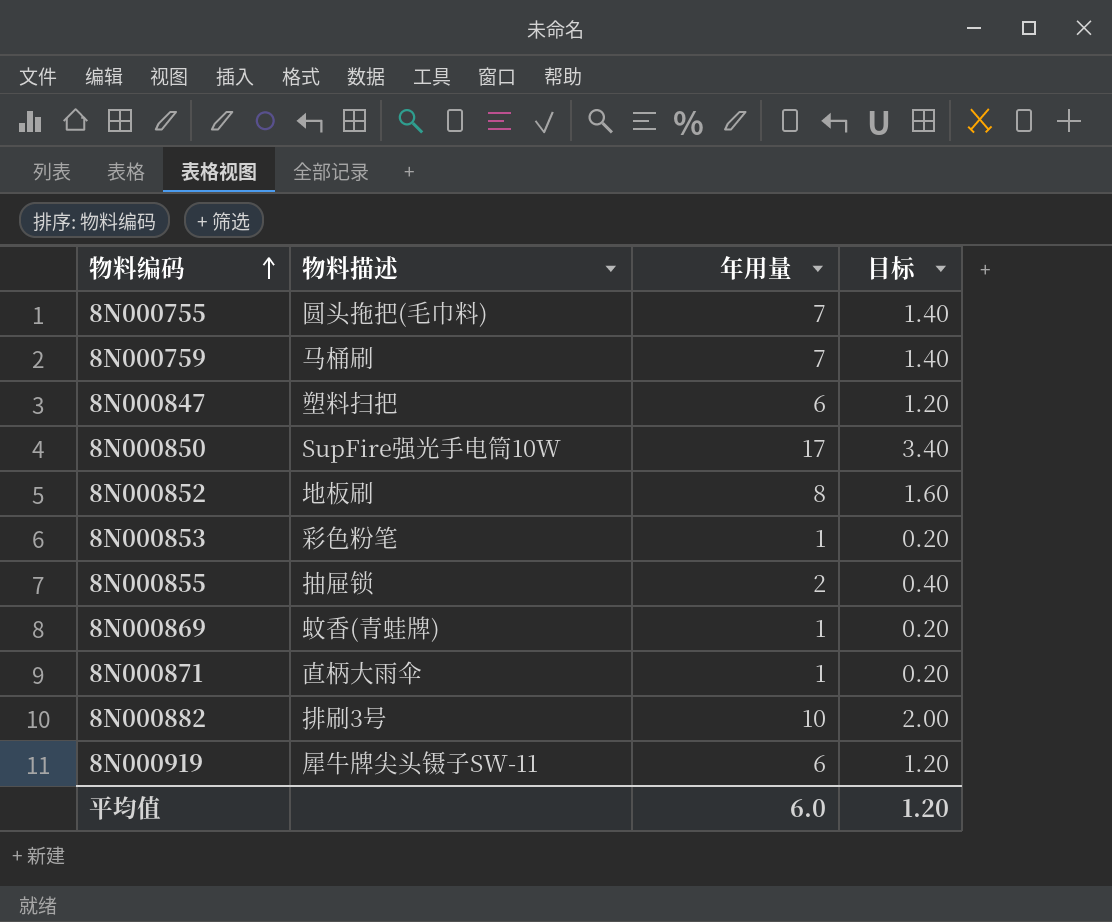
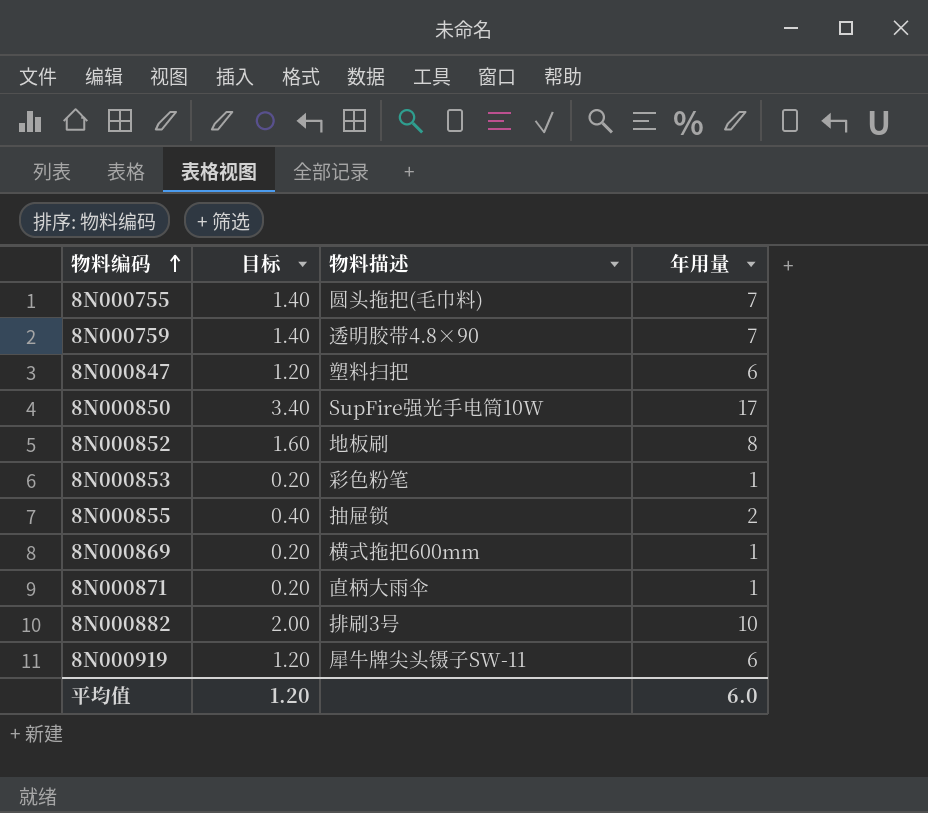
column 目标 | position: 4 -> 2
8N000759 | 物料描述: 马桶刷 -> 透明胶带4.8×90
8N000869 | 物料描述: 蚊香(青蛙牌) -> 横式拖把600mm

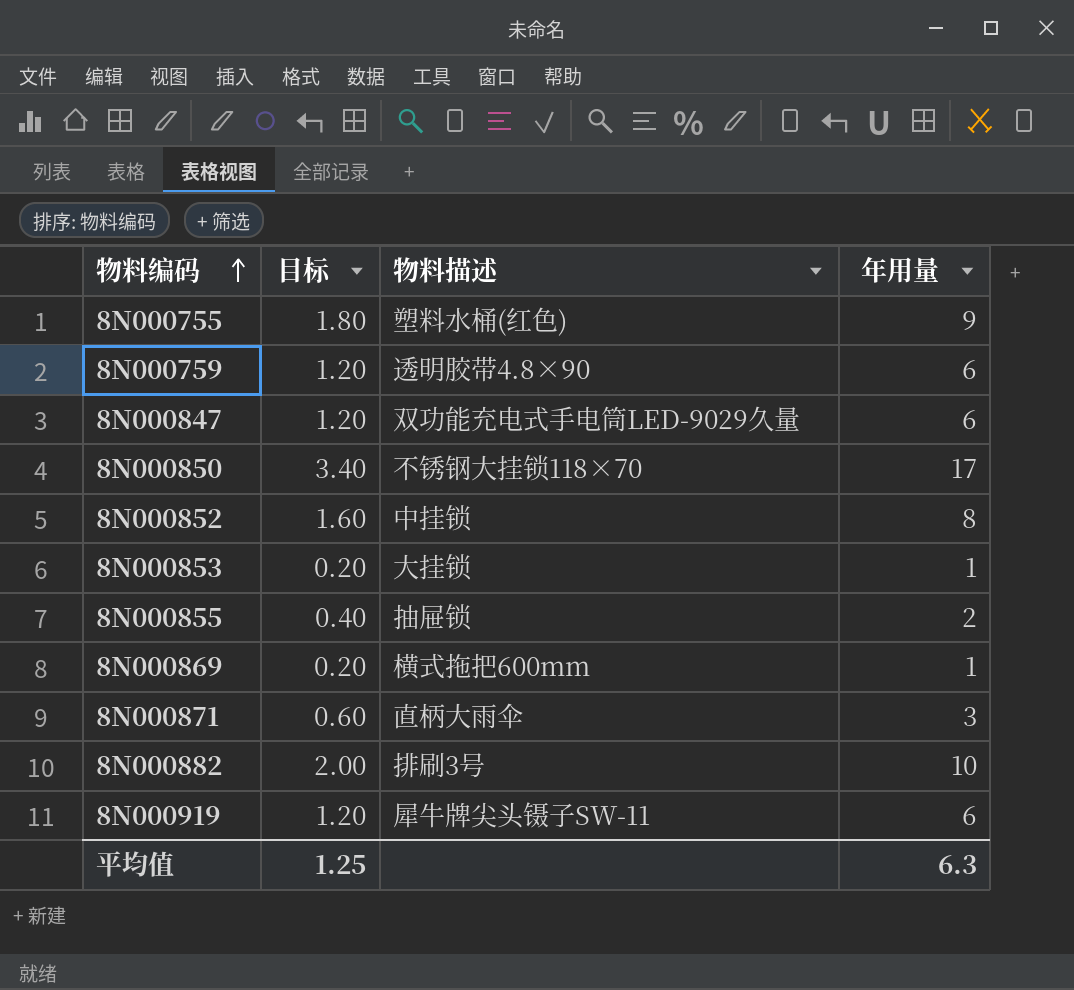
8N000755 | 目标: 1.40 -> 1.80
8N000755 | 物料描述: 圆头拖把(毛巾料) -> 塑料水桶(红色)
8N000755 | 年用量: 7 -> 9
8N000759 | 目标: 1.40 -> 1.20
8N000759 | 年用量: 7 -> 6
8N000847 | 物料描述: 塑料扫把 -> 双功能充电式手电筒LED-9029久量
8N000850 | 物料描述: SupFire强光手电筒10W -> 不锈钢大挂锁118×70
8N000852 | 物料描述: 地板刷 -> 中挂锁
8N000853 | 物料描述: 彩色粉笔 -> 大挂锁
8N000871 | 目标: 0.20 -> 0.60
8N000871 | 年用量: 1 -> 3
平均值 | 目标: 1.20 -> 1.25
平均值 | 年用量: 6.0 -> 6.3

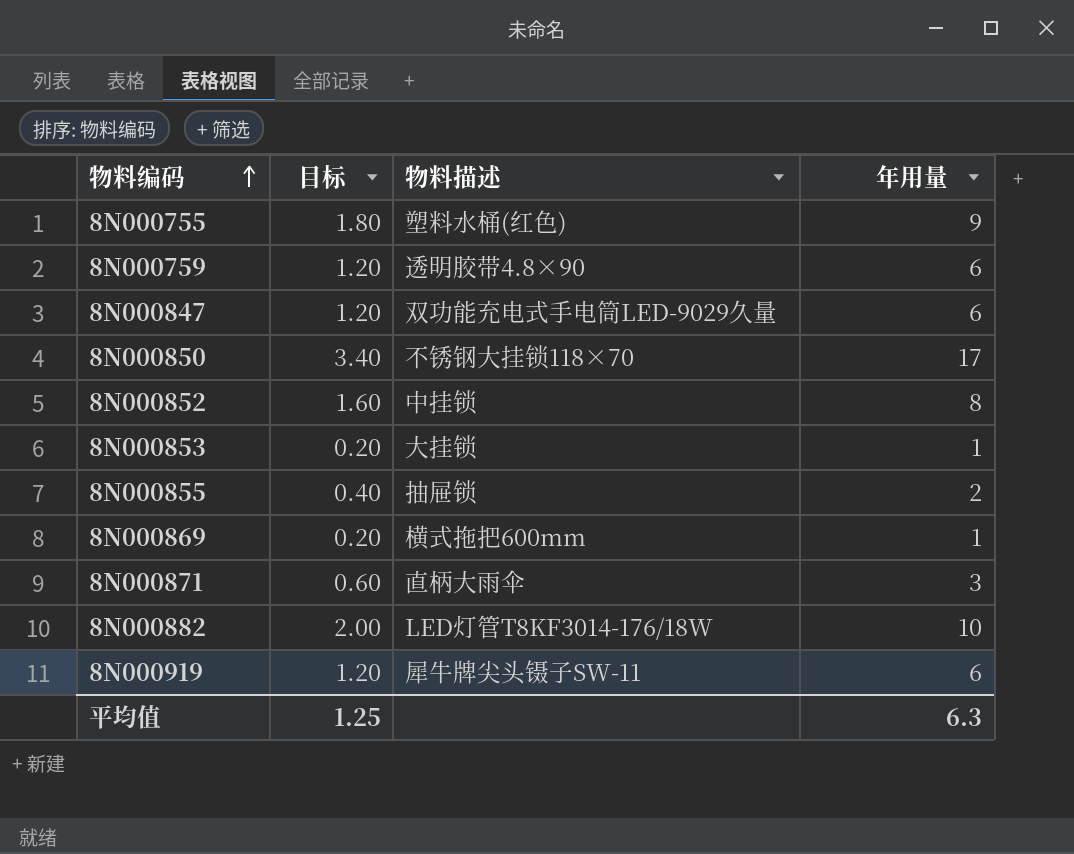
8N000882 | 物料描述: 排刷3号 -> LED灯管T8KF3014-176/18W

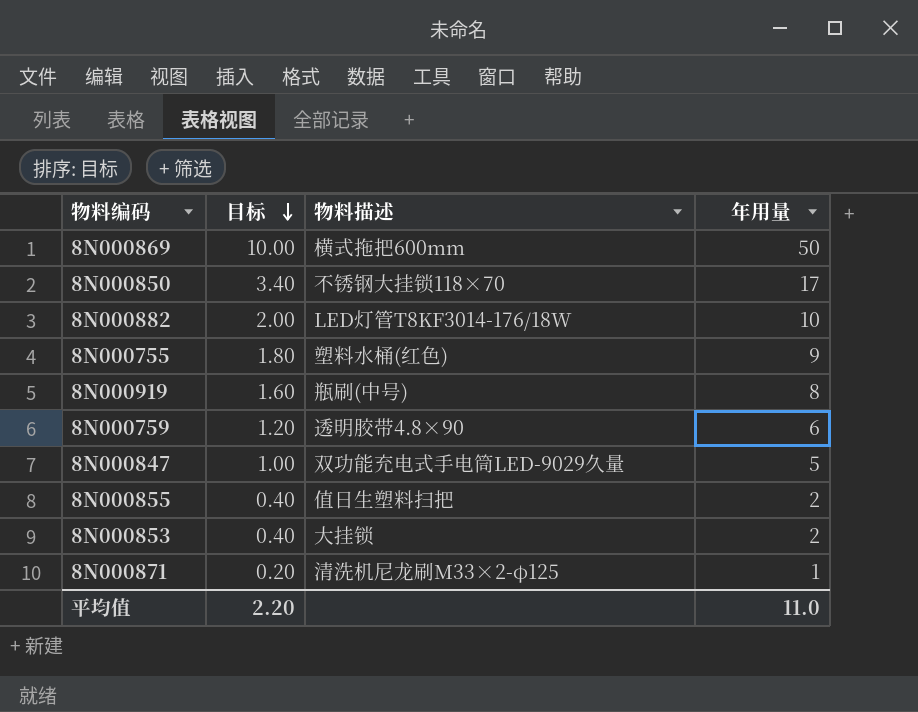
row order: 物料编码 ascending -> 目标 descending
row 8N000852: 1.60 | 中挂锁 | 8 -> none
8N000869 | 目标: 0.20 -> 10.00
8N000869 | 年用量: 1 -> 50
8N000919 | 目标: 1.20 -> 1.60
8N000919 | 物料描述: 犀牛牌尖头镊子SW-11 -> 瓶刷(中号)
8N000919 | 年用量: 6 -> 8
8N000847 | 目标: 1.20 -> 1.00
8N000847 | 年用量: 6 -> 5
8N000855 | 物料描述: 抽屉锁 -> 值日生塑料扫把
8N000853 | 目标: 0.20 -> 0.40
8N000853 | 年用量: 1 -> 2
8N000871 | 目标: 0.60 -> 0.20
8N000871 | 物料描述: 直柄大雨伞 -> 清洗机尼龙刷M33×2-φ125
8N000871 | 年用量: 3 -> 1
平均值 | 目标: 1.25 -> 2.20
平均值 | 年用量: 6.3 -> 11.0

